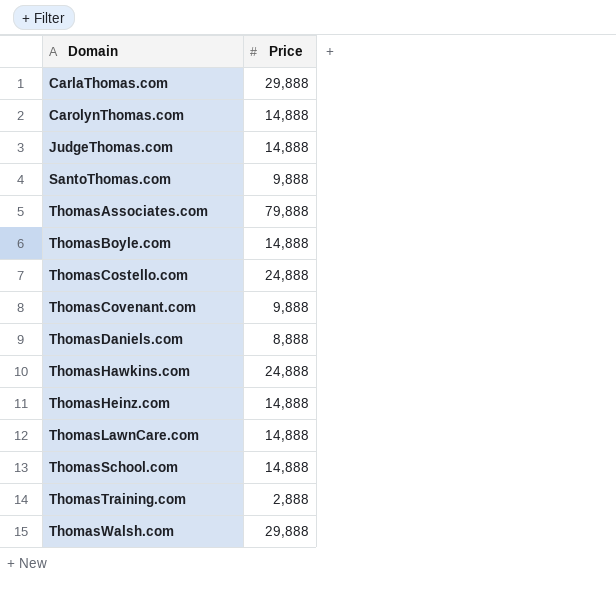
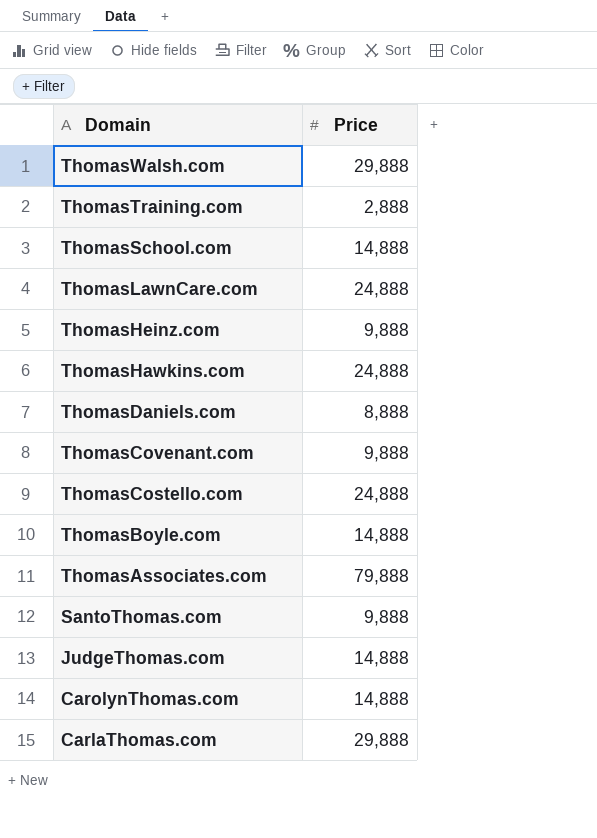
row order: Domain ascending -> Domain descending
ThomasLawnCare.com | Price: 14,888 -> 24,888
ThomasHeinz.com | Price: 14,888 -> 9,888

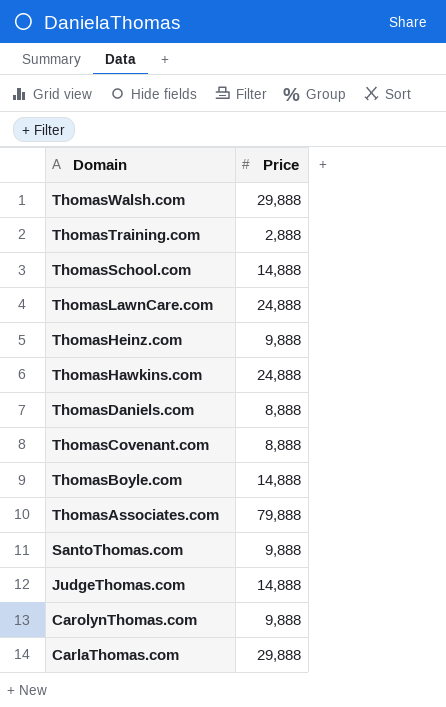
row ThomasCostello.com: 24,888 -> none
ThomasCovenant.com | Price: 9,888 -> 8,888
CarolynThomas.com | Price: 14,888 -> 9,888

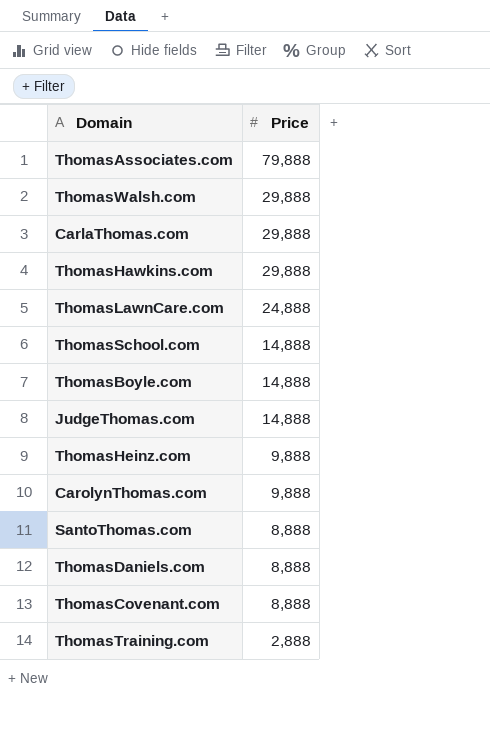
row order: Domain descending -> Price descending
ThomasHawkins.com | Price: 24,888 -> 29,888
SantoThomas.com | Price: 9,888 -> 8,888

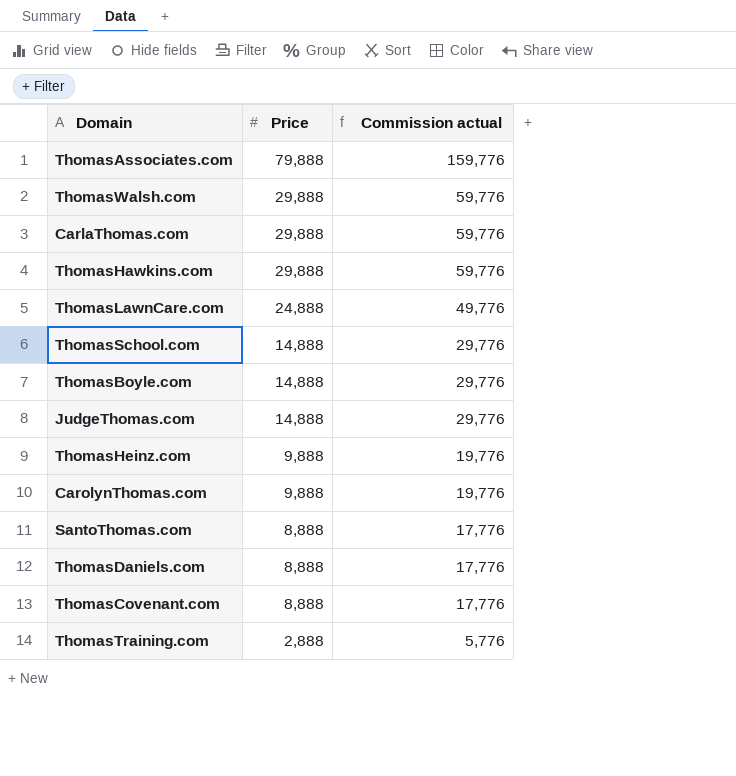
column Commission actual | formula: none -> [Price] * 2

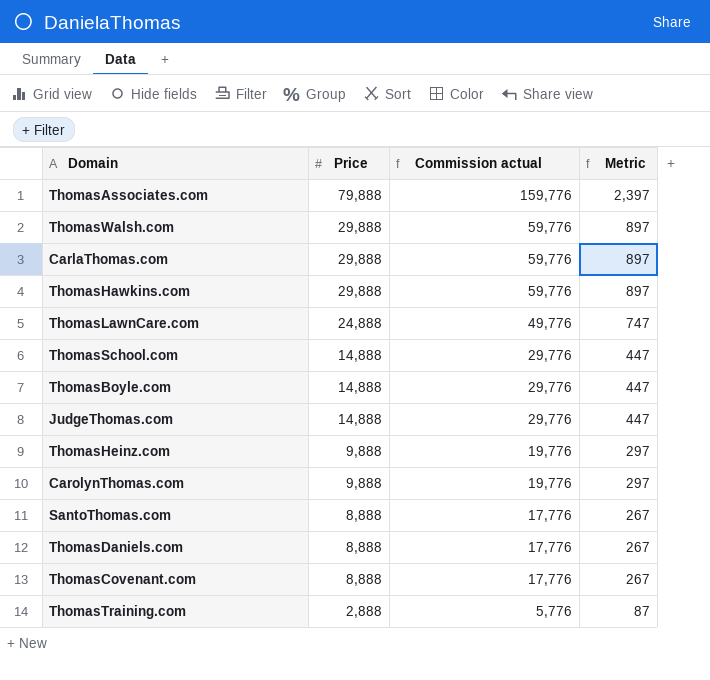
column Metric | formula: none -> [Price] * 0.03

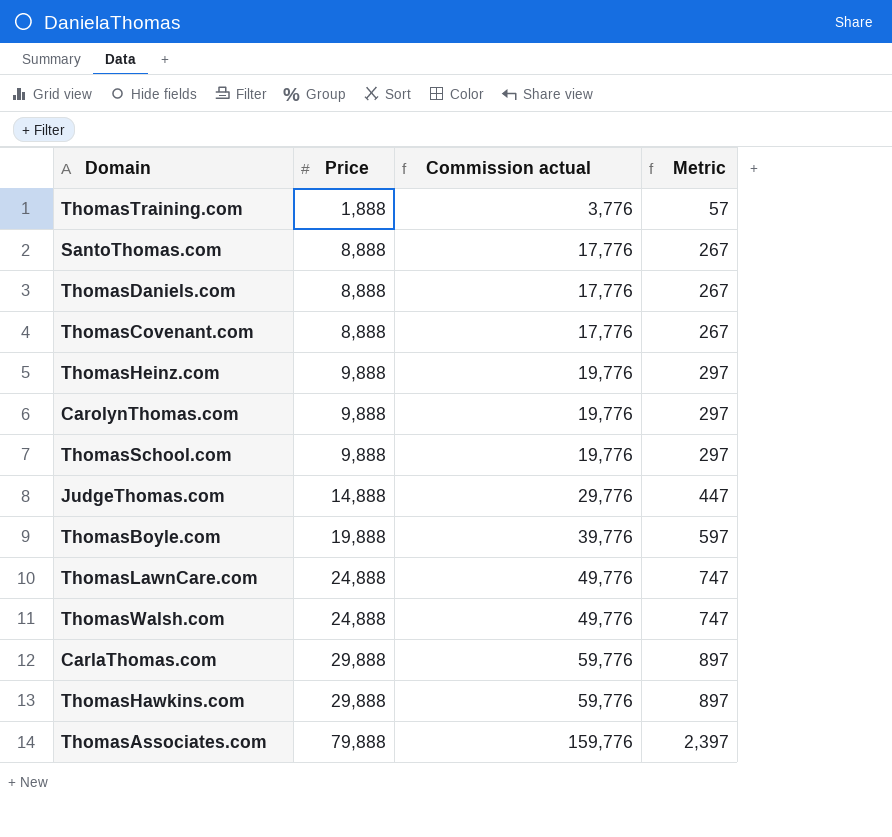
row order: Price descending -> Price ascending
ThomasTraining.com | Price: 2,888 -> 1,888
ThomasTraining.com | Commission actual: 5,776 -> 3,776
ThomasTraining.com | Metric: 87 -> 57
ThomasSchool.com | Price: 14,888 -> 9,888
ThomasSchool.com | Commission actual: 29,776 -> 19,776
ThomasSchool.com | Metric: 447 -> 297
ThomasBoyle.com | Price: 14,888 -> 19,888
ThomasBoyle.com | Commission actual: 29,776 -> 39,776
ThomasBoyle.com | Metric: 447 -> 597
ThomasWalsh.com | Price: 29,888 -> 24,888
ThomasWalsh.com | Commission actual: 59,776 -> 49,776
ThomasWalsh.com | Metric: 897 -> 747

